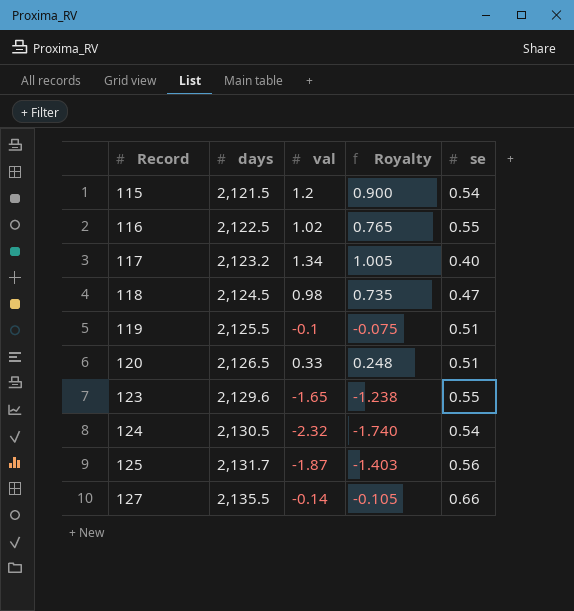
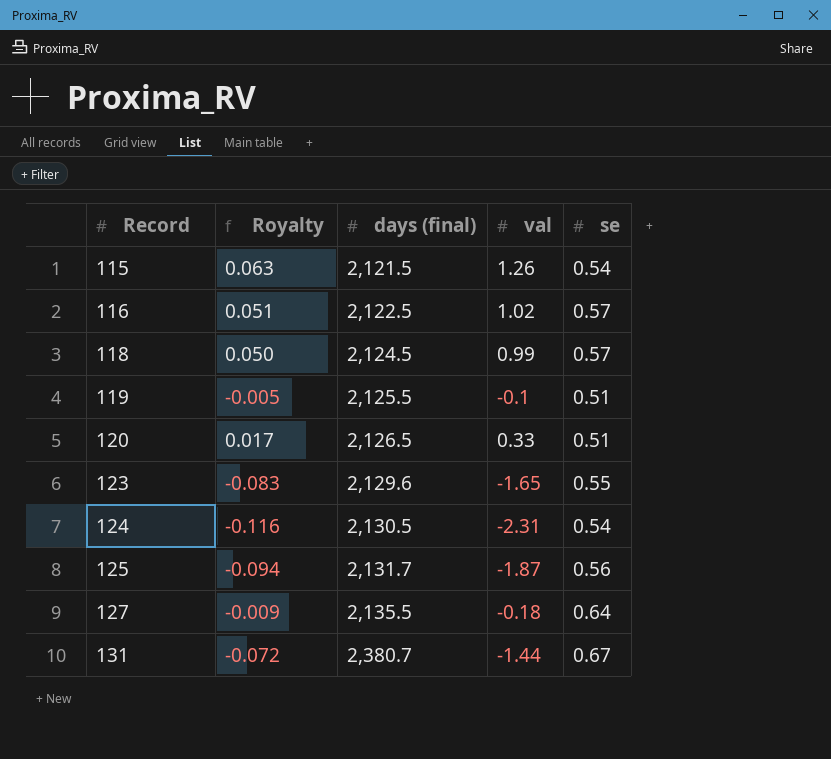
column Royalty | formula: [val] * 0.75 -> [val] * 0.05
column Royalty | position: 4 -> 2
column name: days -> days (final)
row 117: 2,123.2 | 1.34 | 1.005 | 0.40 -> none
115 | val: 1.2 -> 1.26
116 | se: 0.55 -> 0.57
118 | val: 0.98 -> 0.99
118 | se: 0.47 -> 0.57
124 | val: -2.32 -> -2.31
127 | val: -0.14 -> -0.18
127 | se: 0.66 -> 0.64
row 131: none -> -0.072 | 2,380.7 | -1.44 | 0.67

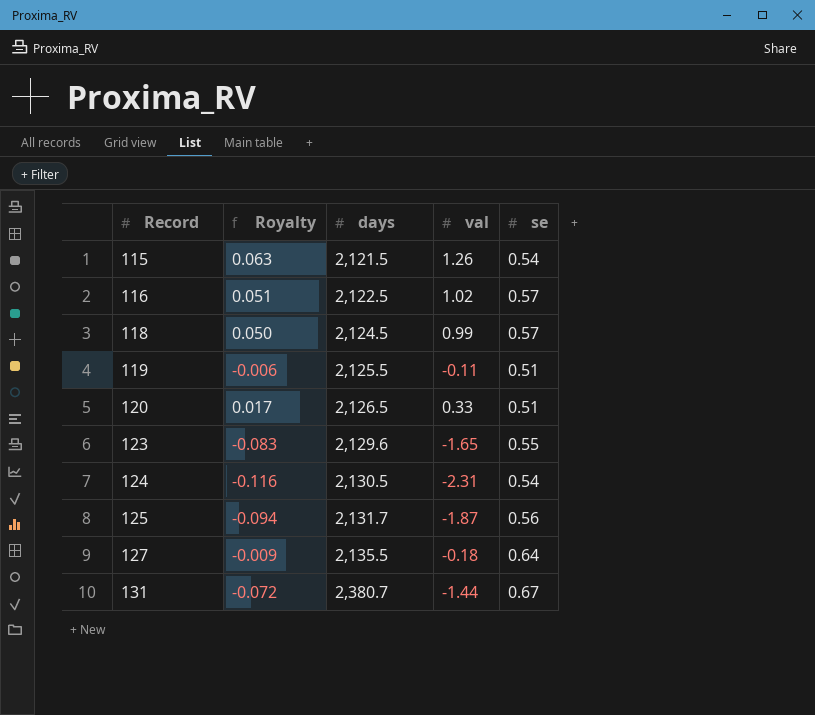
column name: days (final) -> days
119 | Royalty: -0.005 -> -0.006
119 | val: -0.1 -> -0.11

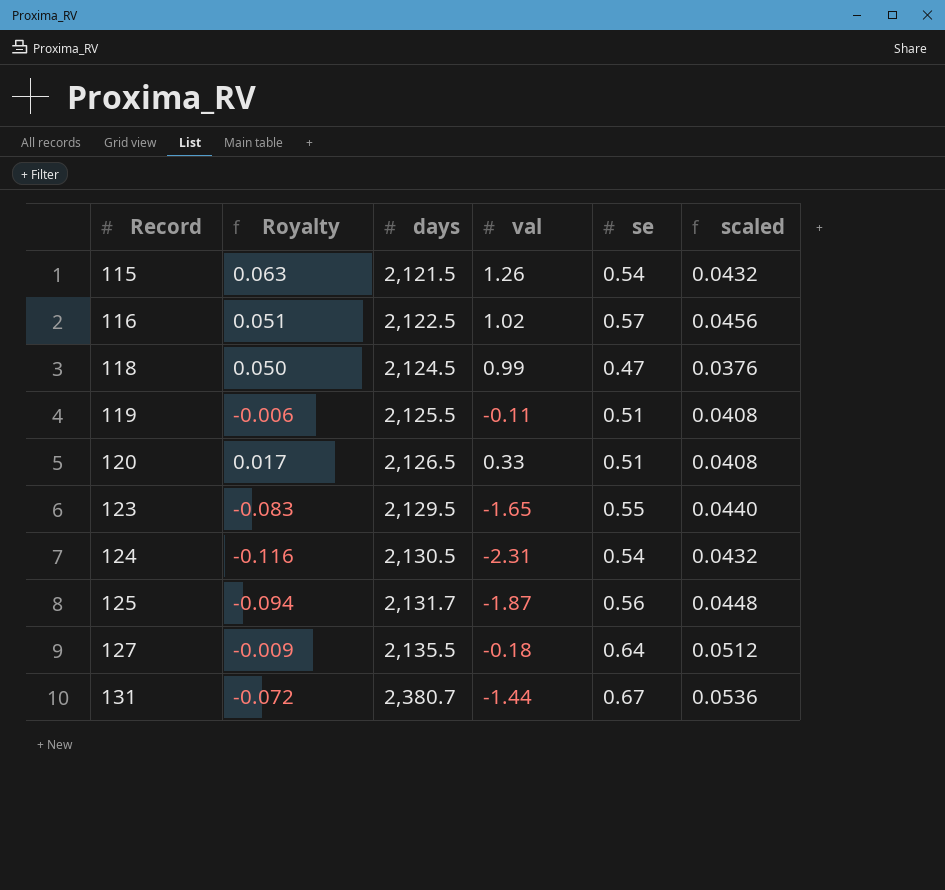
column scaled | formula: none -> [se] * 0.08
118 | se: 0.57 -> 0.47
123 | days: 2,129.6 -> 2,129.5

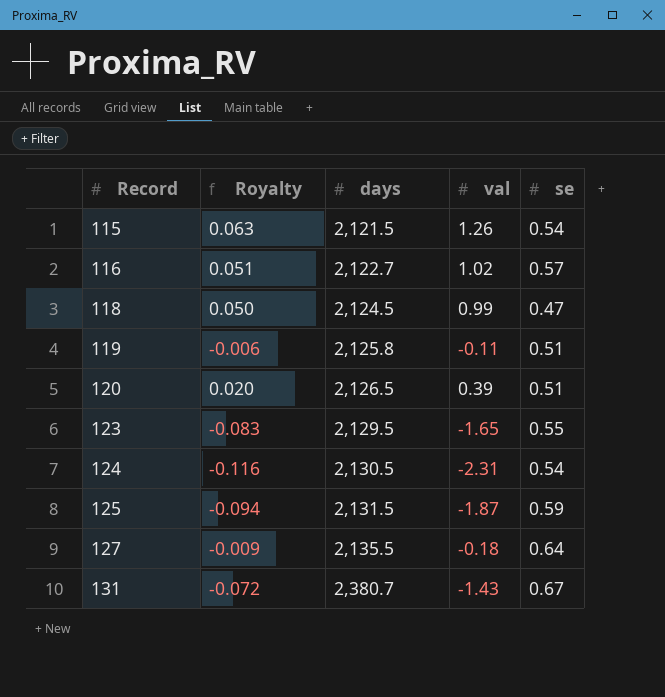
column scaled | formula: [se] * 0.08 -> none
116 | days: 2,122.5 -> 2,122.7
119 | days: 2,125.5 -> 2,125.8
120 | Royalty: 0.017 -> 0.020
120 | val: 0.33 -> 0.39
125 | days: 2,131.7 -> 2,131.5
125 | se: 0.56 -> 0.59
131 | val: -1.44 -> -1.43

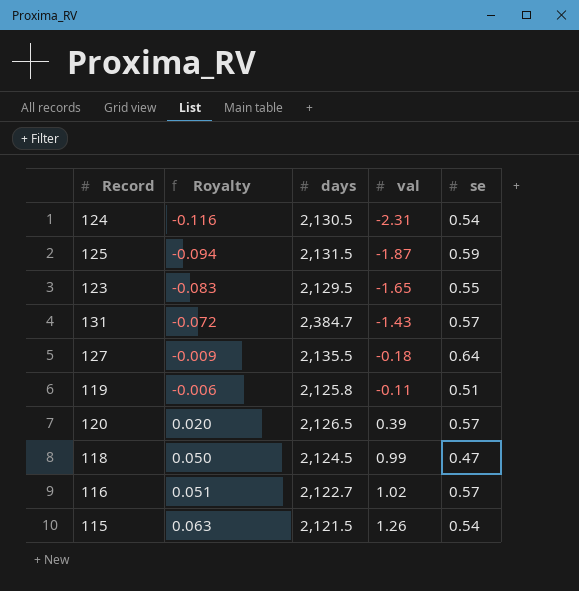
row order: Record ascending -> Royalty ascending
131 | days: 2,380.7 -> 2,384.7
131 | se: 0.67 -> 0.57
120 | se: 0.51 -> 0.57

